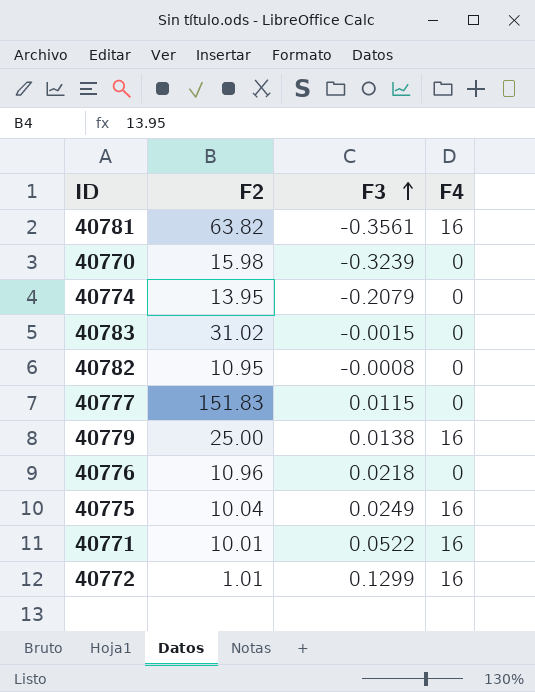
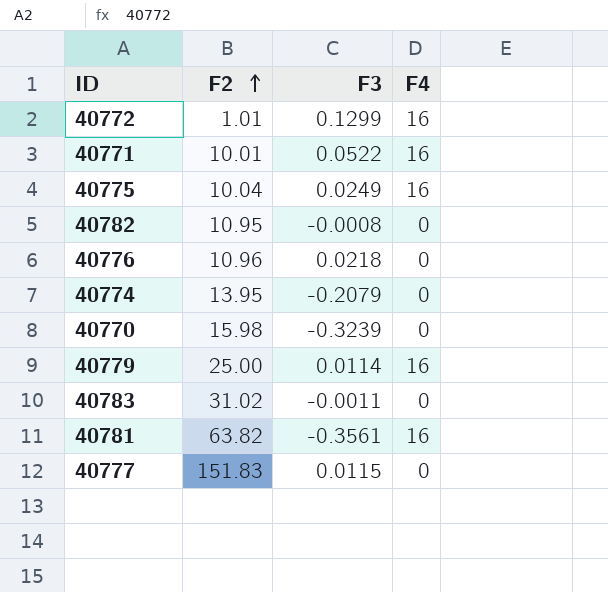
row order: F3 ascending -> F2 ascending
40779 | F3: 0.0138 -> 0.0114
40783 | F3: -0.0015 -> -0.0011

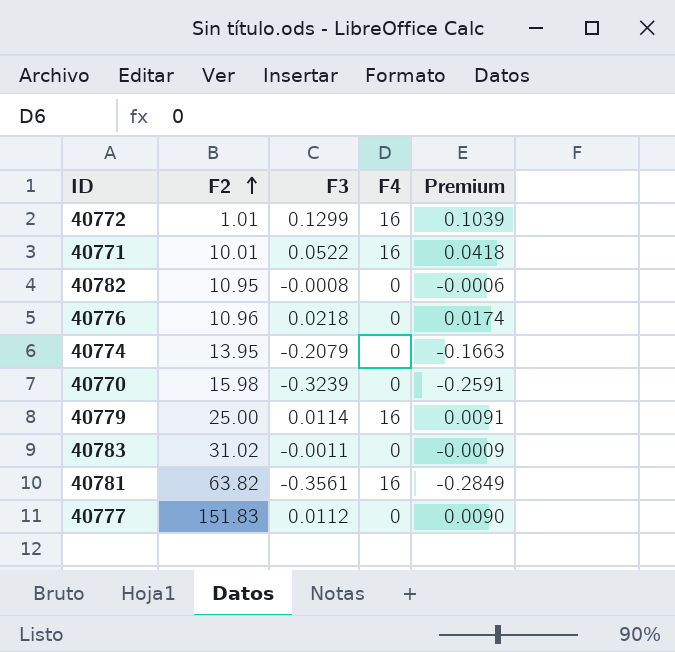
column Premium | formula: none -> [F3] * 0.8
row 40775: 10.04 | 0.0249 | 16 -> none
40777 | F3: 0.0115 -> 0.0112

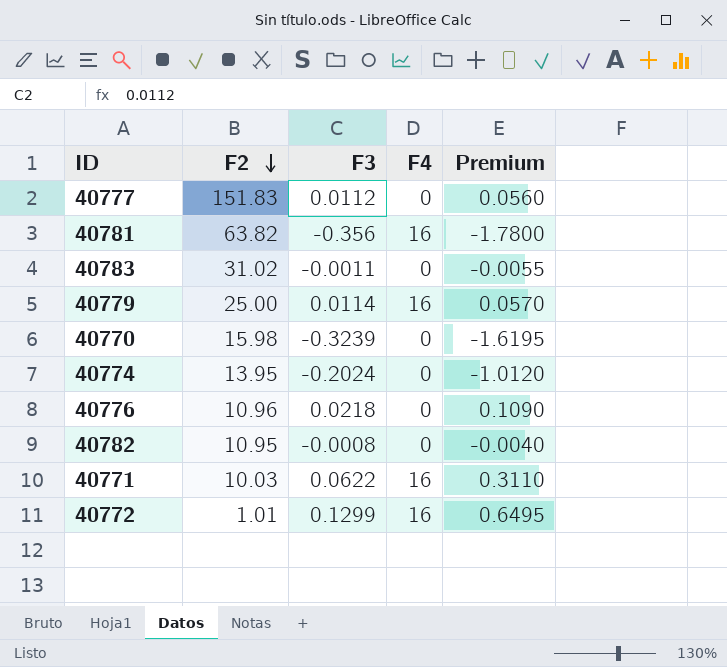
row order: F2 ascending -> F2 descending
column Premium | formula: [F3] * 0.8 -> [F3] * 5
40781 | F3: -0.3561 -> -0.356
40774 | F3: -0.2079 -> -0.2024
40771 | F2: 10.01 -> 10.03
40771 | F3: 0.0522 -> 0.0622

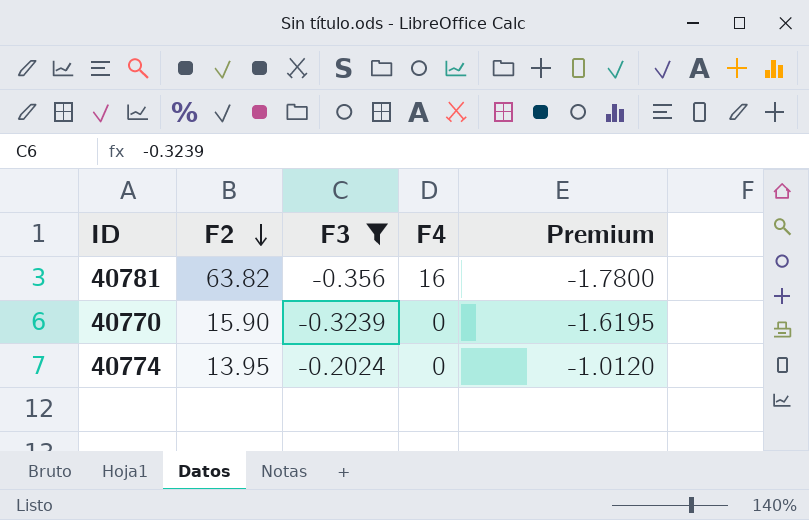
filter: none -> F3 <= -0.2024
40770 | F2: 15.98 -> 15.90

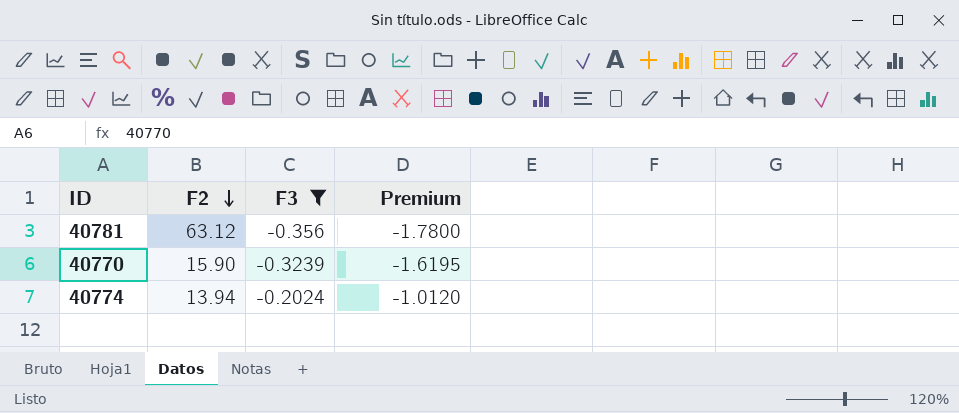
column F4 | position: 4 -> none
40781 | F2: 63.82 -> 63.12
40774 | F2: 13.95 -> 13.94

